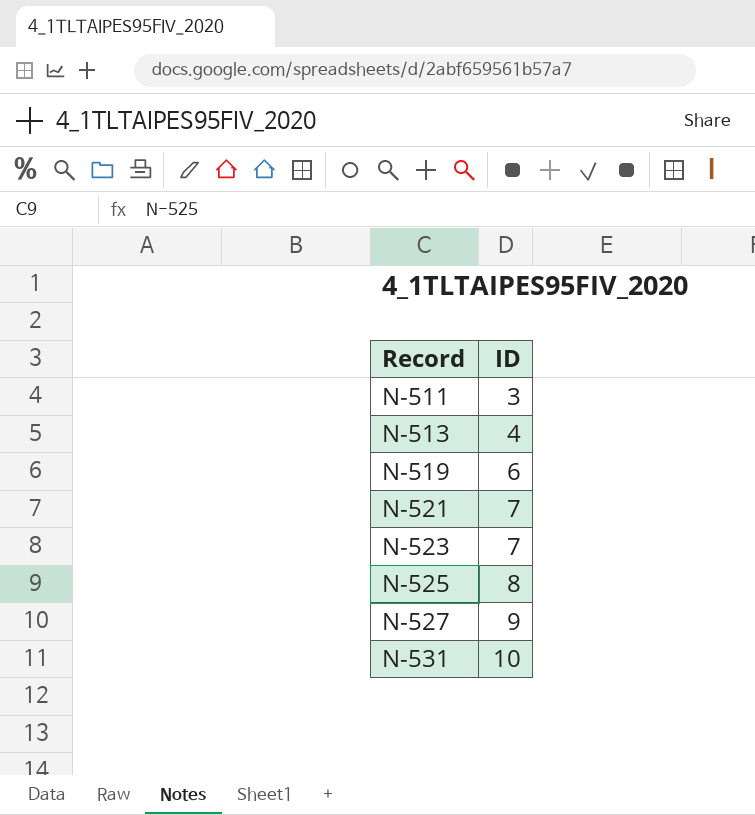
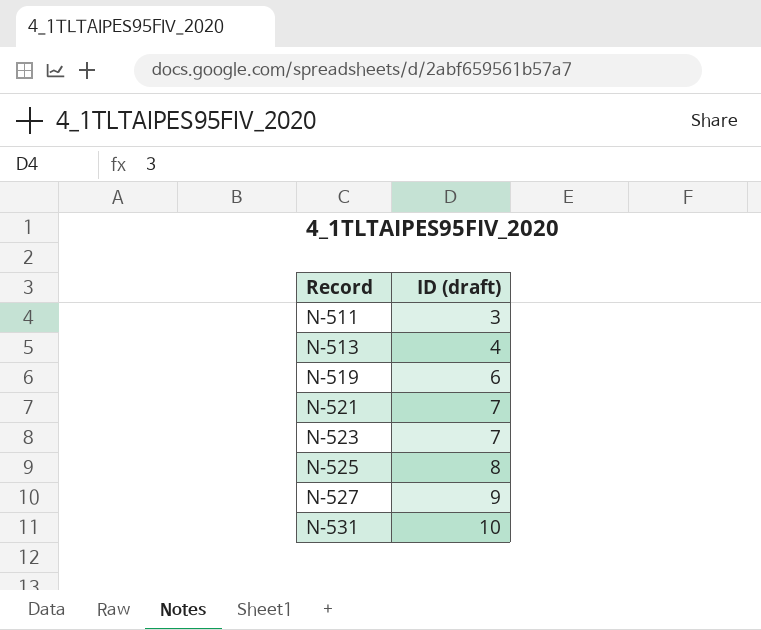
column name: ID -> ID (draft)

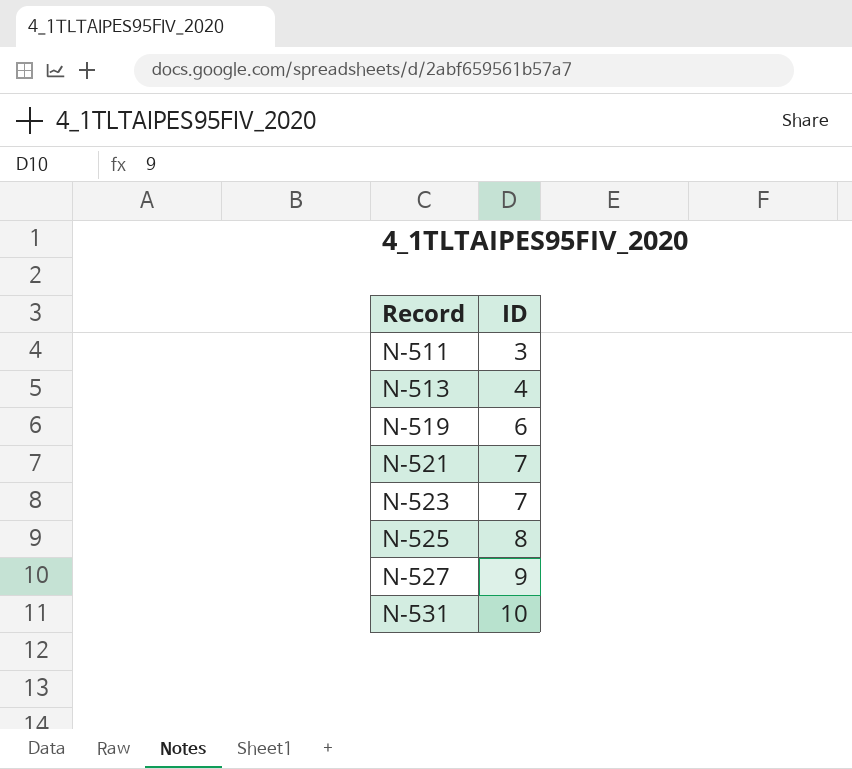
column name: ID (draft) -> ID

